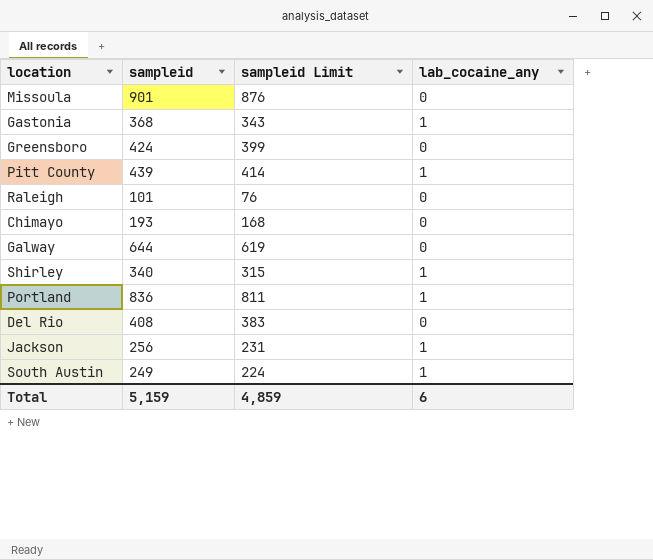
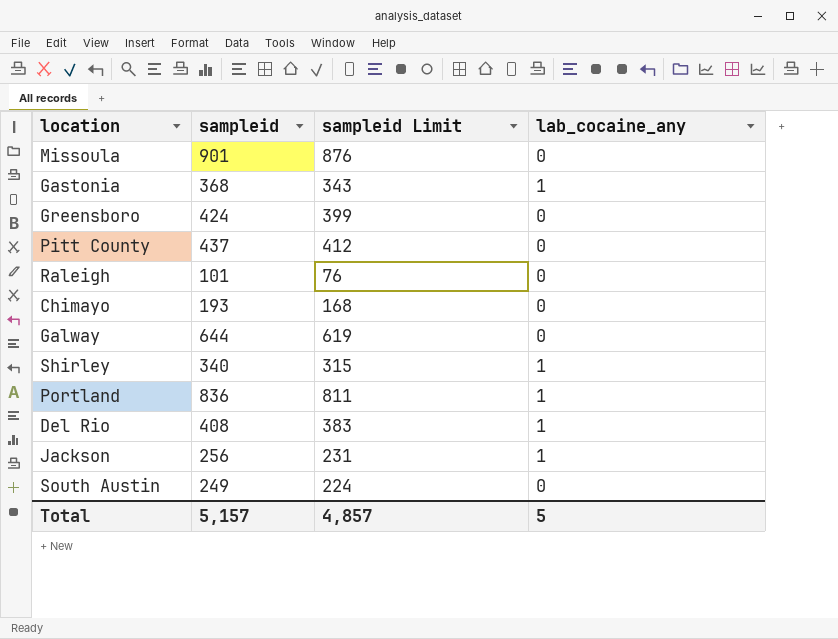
Pitt County | sampleid: 439 -> 437
Pitt County | sampleid Limit: 414 -> 412
Pitt County | lab_cocaine_any: 1 -> 0
Del Rio | lab_cocaine_any: 0 -> 1
South Austin | lab_cocaine_any: 1 -> 0
Total | sampleid: 5,159 -> 5,157
Total | sampleid Limit: 4,859 -> 4,857
Total | lab_cocaine_any: 6 -> 5

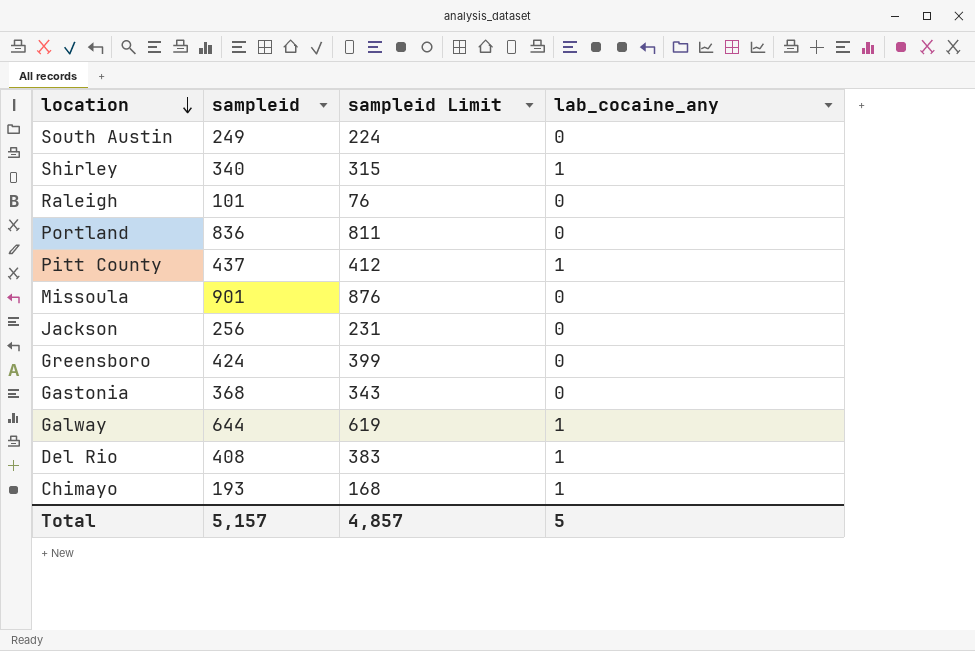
row order: none -> location descending
Portland | lab_cocaine_any: 1 -> 0
Pitt County | lab_cocaine_any: 0 -> 1
Jackson | lab_cocaine_any: 1 -> 0
Gastonia | lab_cocaine_any: 1 -> 0
Galway | lab_cocaine_any: 0 -> 1
Chimayo | lab_cocaine_any: 0 -> 1

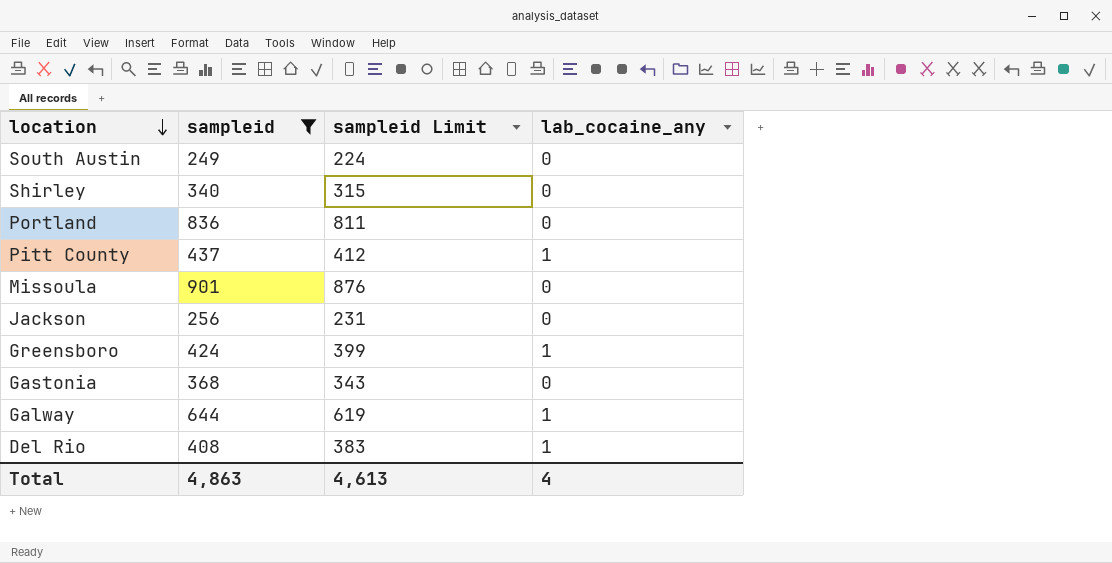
filter: none -> sampleid >= 249
Shirley | lab_cocaine_any: 1 -> 0
Greensboro | lab_cocaine_any: 0 -> 1
Total | sampleid: 5,157 -> 4,863
Total | sampleid Limit: 4,857 -> 4,613
Total | lab_cocaine_any: 5 -> 4

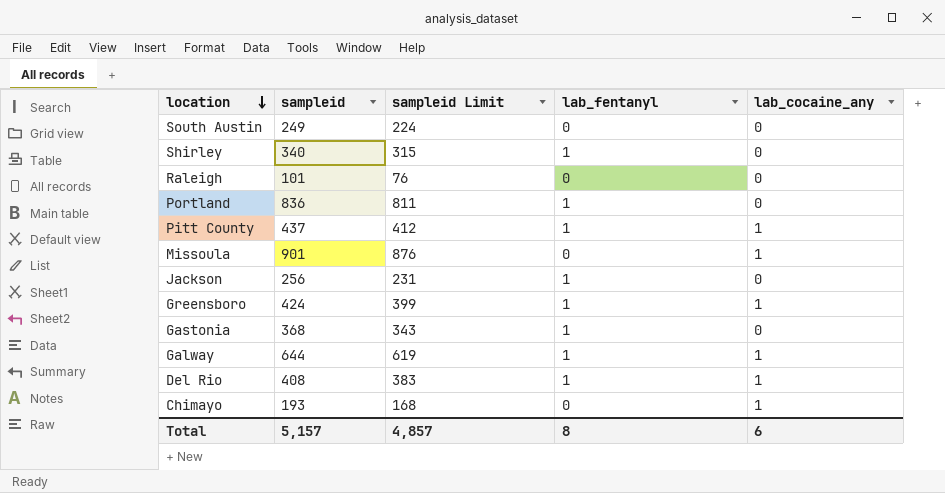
filter: sampleid >= 249 -> none
column lab_fentanyl | position: none -> 4
Missoula | lab_cocaine_any: 0 -> 1
Total | sampleid: 4,863 -> 5,157
Total | sampleid Limit: 4,613 -> 4,857
Total | lab_cocaine_any: 4 -> 6

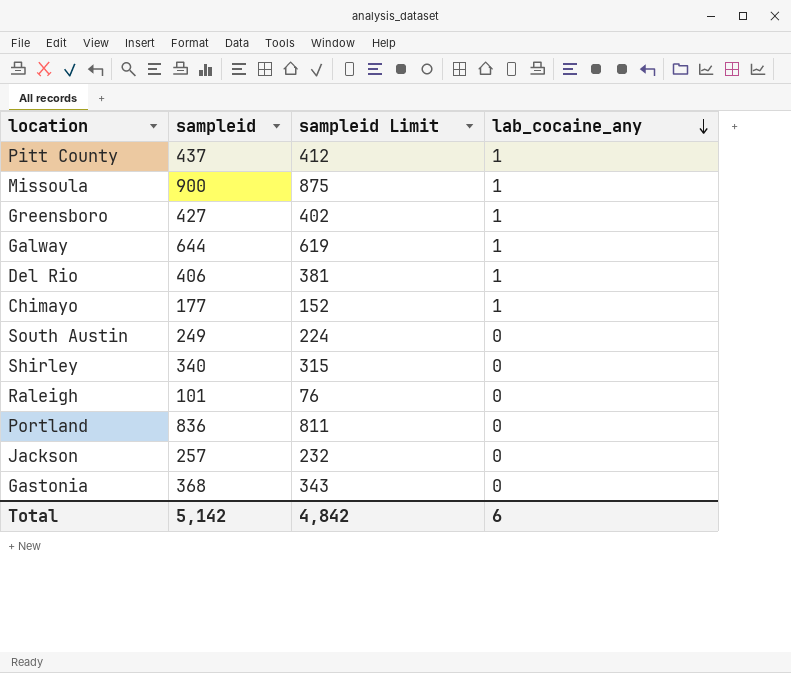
row order: location descending -> lab_cocaine_any descending
column lab_fentanyl | position: 4 -> none
Missoula | sampleid: 901 -> 900
Missoula | sampleid Limit: 876 -> 875
Greensboro | sampleid: 424 -> 427
Greensboro | sampleid Limit: 399 -> 402
Del Rio | sampleid: 408 -> 406
Del Rio | sampleid Limit: 383 -> 381
Chimayo | sampleid: 193 -> 177
Chimayo | sampleid Limit: 168 -> 152
Jackson | sampleid: 256 -> 257
Jackson | sampleid Limit: 231 -> 232
Total | sampleid: 5,157 -> 5,142
Total | sampleid Limit: 4,857 -> 4,842

